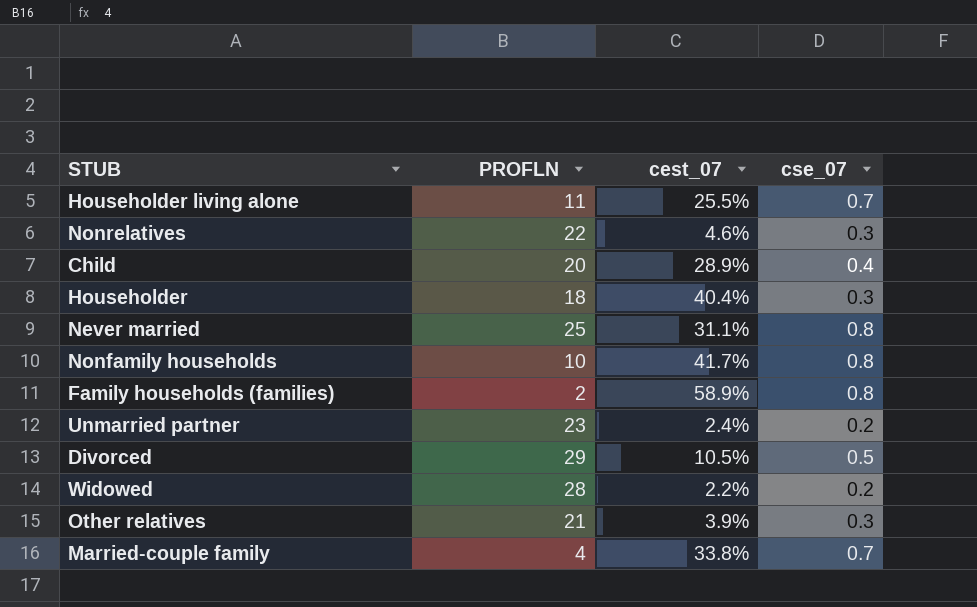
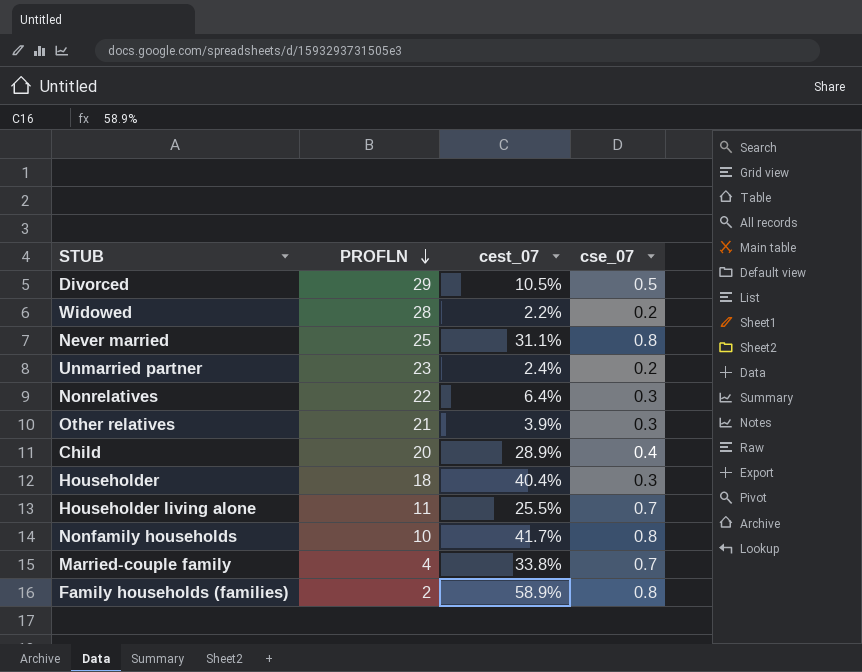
row order: none -> PROFLN descending
Nonrelatives | cest_07: 4.6% -> 6.4%

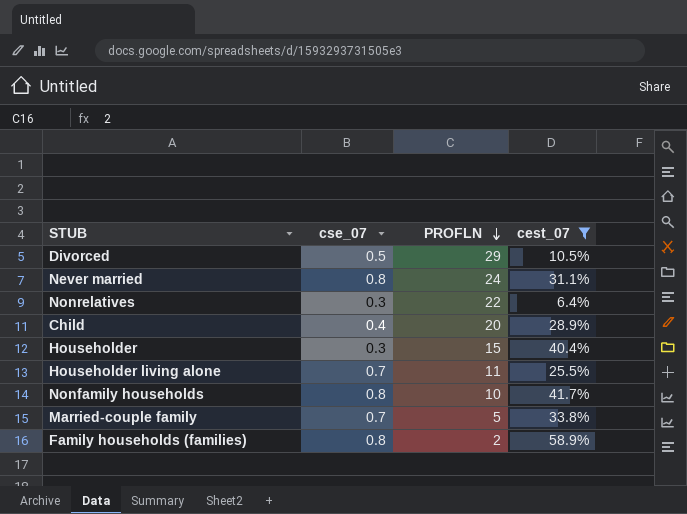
filter: none -> cest_07 >= 6.4%
column cse_07 | position: 4 -> 2
Never married | PROFLN: 25 -> 24
Householder | PROFLN: 18 -> 15
Married-couple family | PROFLN: 4 -> 5

